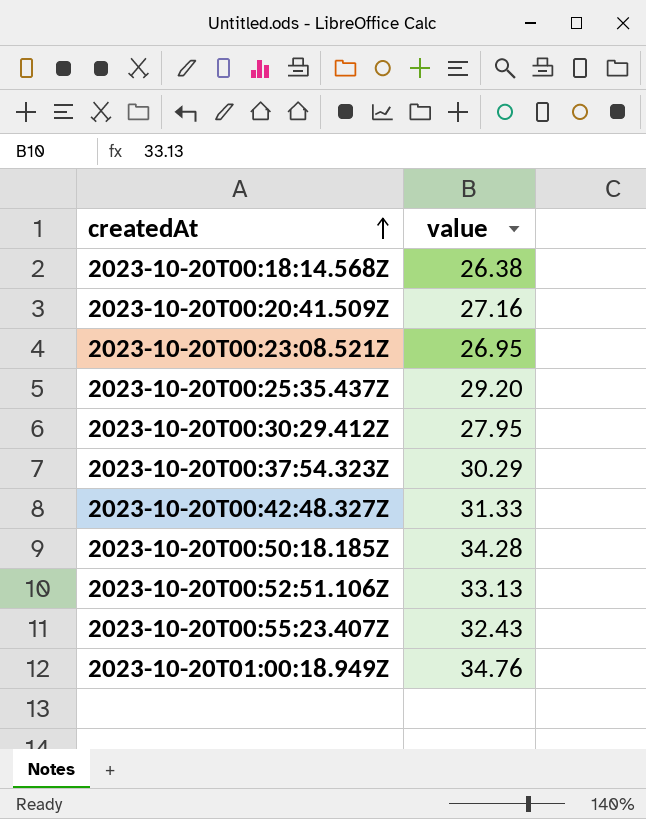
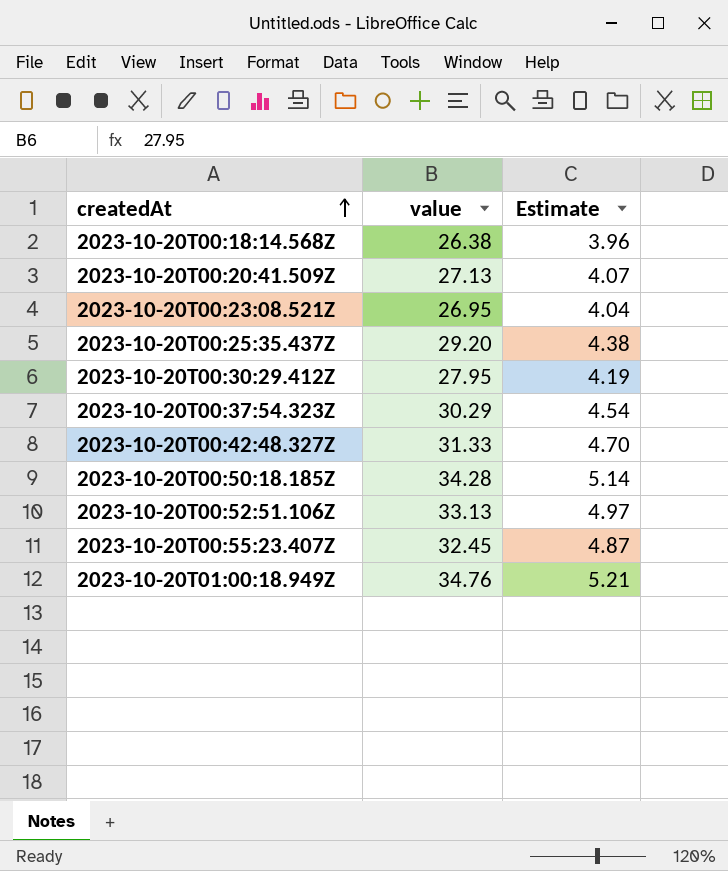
column Estimate | formula: none -> [value] * 0.15
2023-10-20T00:20:41.509Z | value: 27.16 -> 27.13
2023-10-20T00:55:23.407Z | value: 32.43 -> 32.45

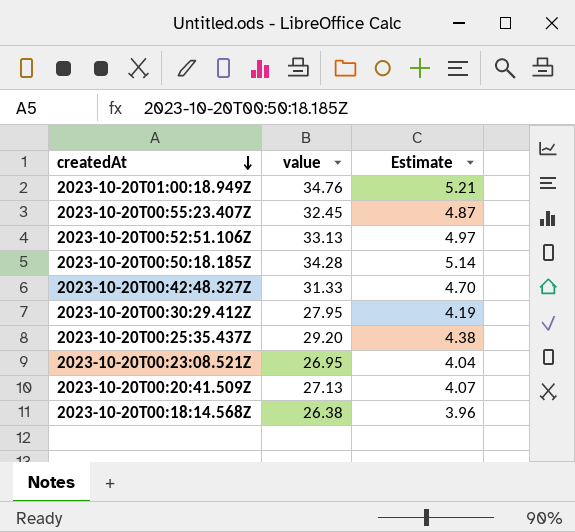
row order: createdAt ascending -> createdAt descending
row 2023-10-20T00:37:54.323Z: 30.29 | 4.54 -> none

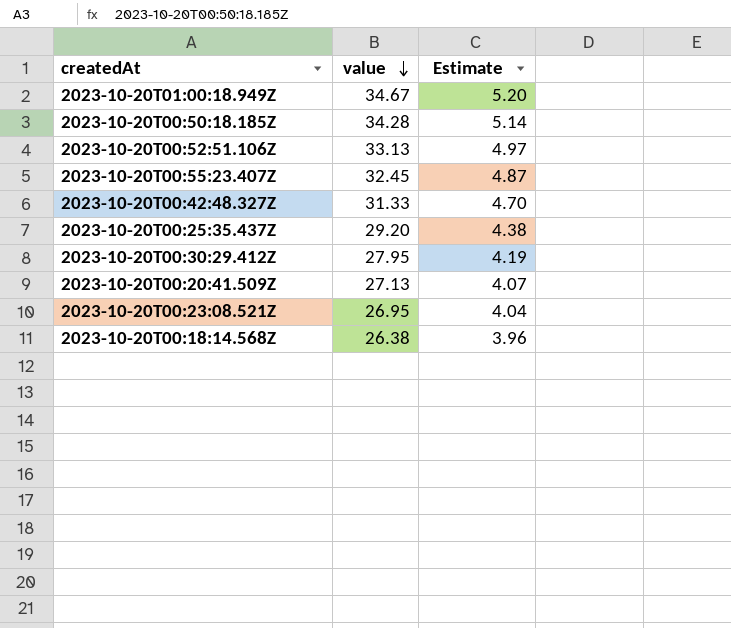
row order: createdAt descending -> value descending
2023-10-20T01:00:18.949Z | value: 34.76 -> 34.67
2023-10-20T01:00:18.949Z | Estimate: 5.21 -> 5.20

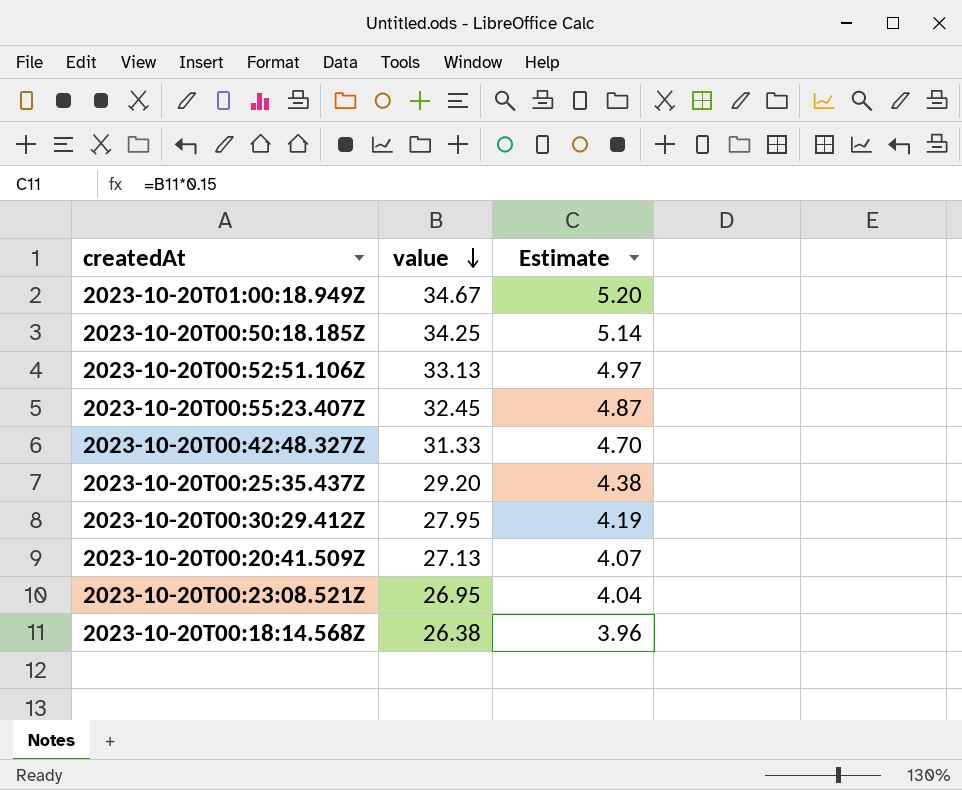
2023-10-20T00:50:18.185Z | value: 34.28 -> 34.25

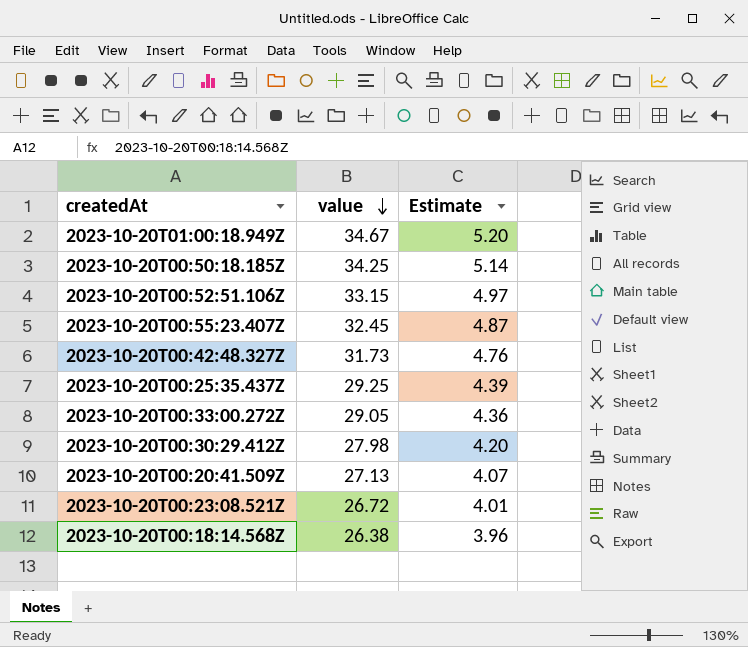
2023-10-20T00:52:51.106Z | value: 33.13 -> 33.15
2023-10-20T00:42:48.327Z | value: 31.33 -> 31.73
2023-10-20T00:42:48.327Z | Estimate: 4.70 -> 4.76
2023-10-20T00:25:35.437Z | value: 29.20 -> 29.25
2023-10-20T00:25:35.437Z | Estimate: 4.38 -> 4.39
row 2023-10-20T00:33:00.272Z: none -> 29.05 | 4.36
2023-10-20T00:30:29.412Z | value: 27.95 -> 27.98
2023-10-20T00:30:29.412Z | Estimate: 4.19 -> 4.20
2023-10-20T00:23:08.521Z | value: 26.95 -> 26.72
2023-10-20T00:23:08.521Z | Estimate: 4.04 -> 4.01

